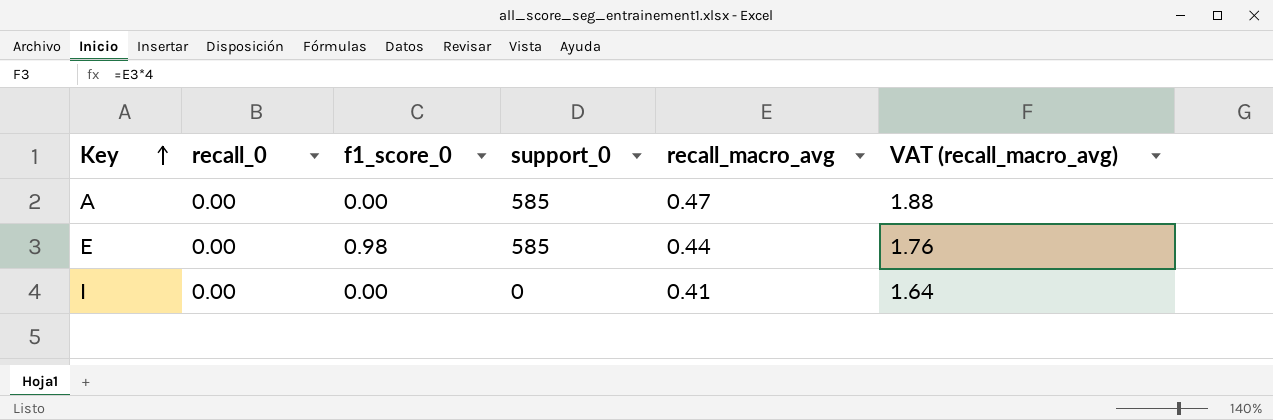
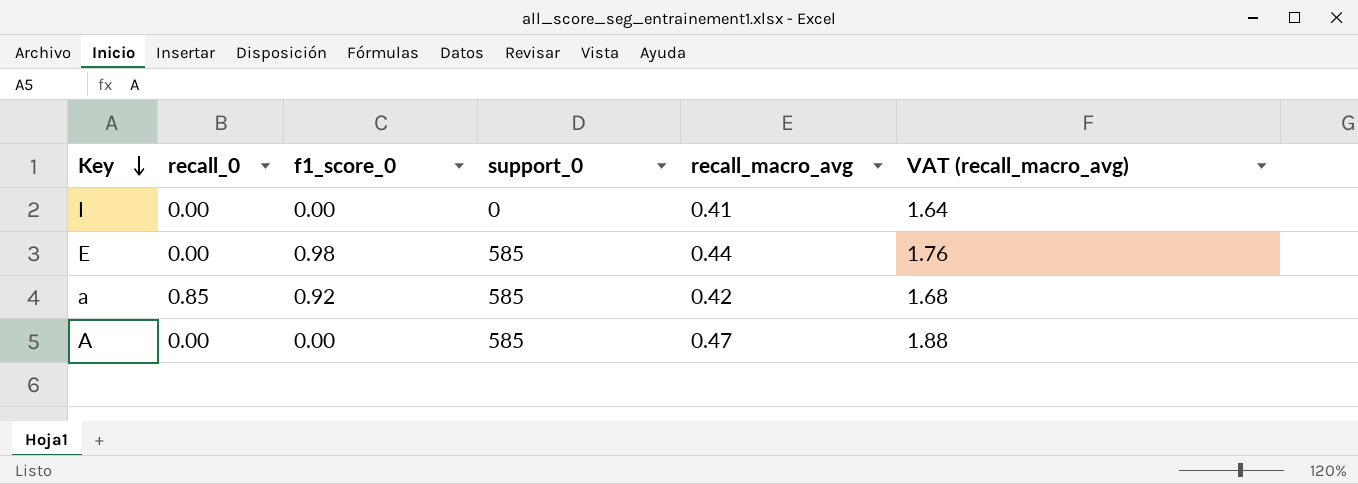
row order: Key ascending -> Key descending
row a: none -> 0.85 | 0.92 | 585 | 0.42 | 1.68

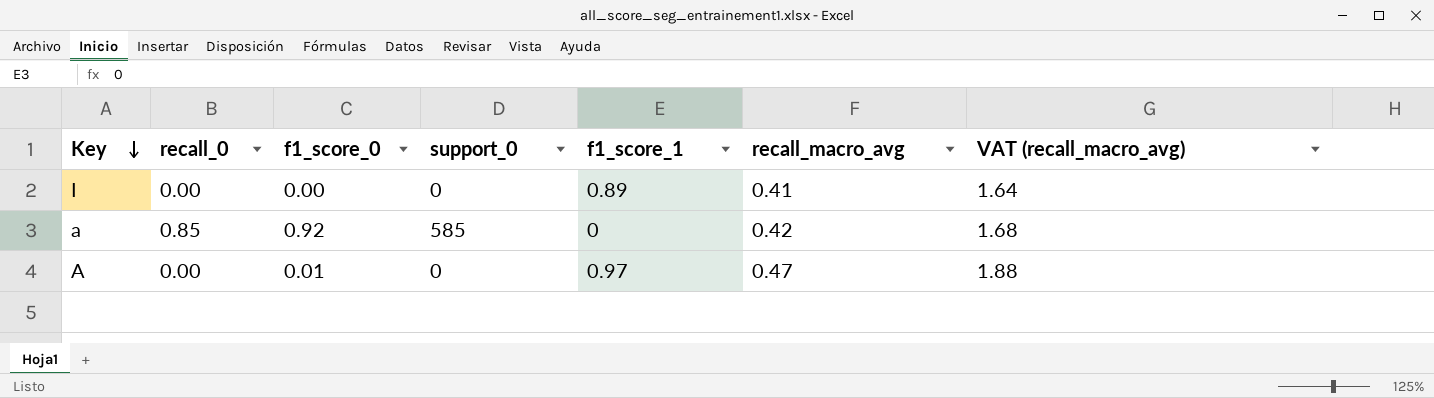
column f1_score_1 | position: none -> 5
row E: 0.00 | 0.98 | 585 | 0.44 | 1.76 -> none
A | f1_score_0: 0.00 -> 0.01
A | support_0: 585 -> 0

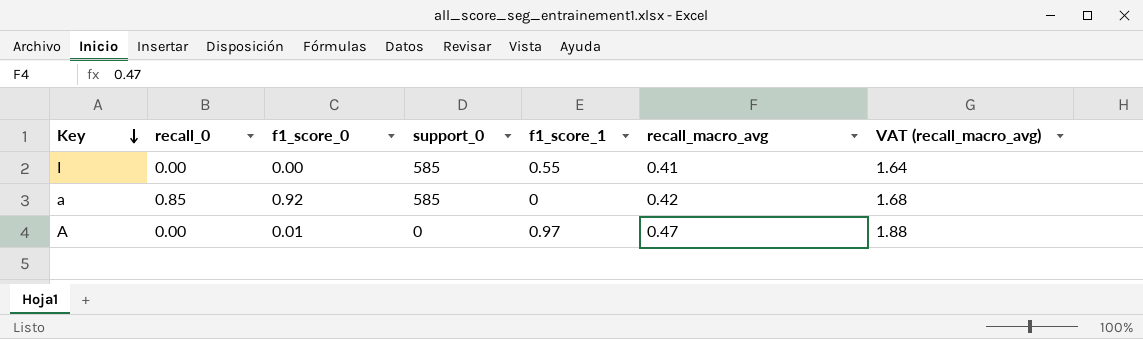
I | support_0: 0 -> 585
I | f1_score_1: 0.89 -> 0.55

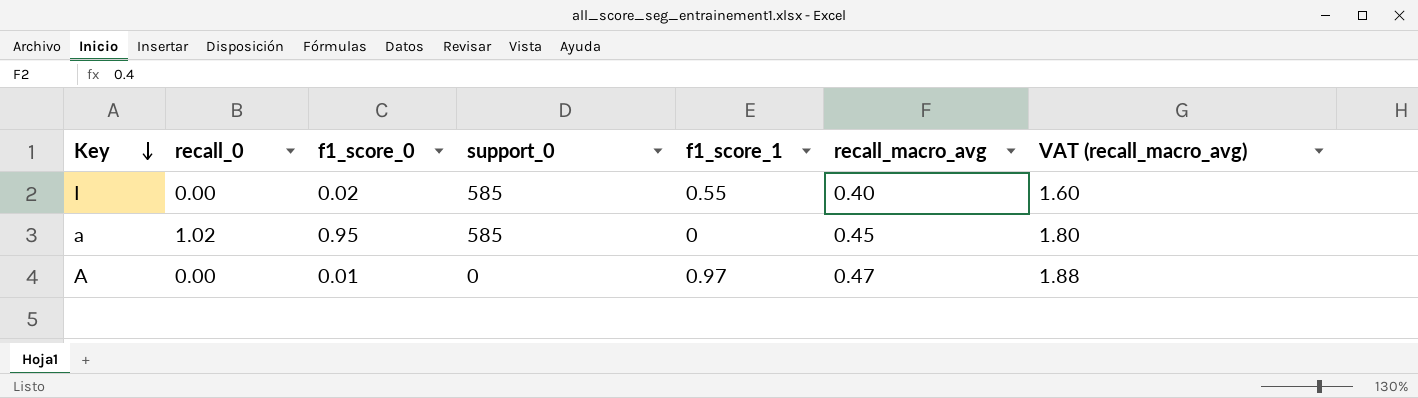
I | f1_score_0: 0.00 -> 0.02
I | recall_macro_avg: 0.41 -> 0.40
I | VAT (recall_macro_avg): 1.64 -> 1.60
a | recall_0: 0.85 -> 1.02
a | f1_score_0: 0.92 -> 0.95
a | recall_macro_avg: 0.42 -> 0.45
a | VAT (recall_macro_avg): 1.68 -> 1.80

